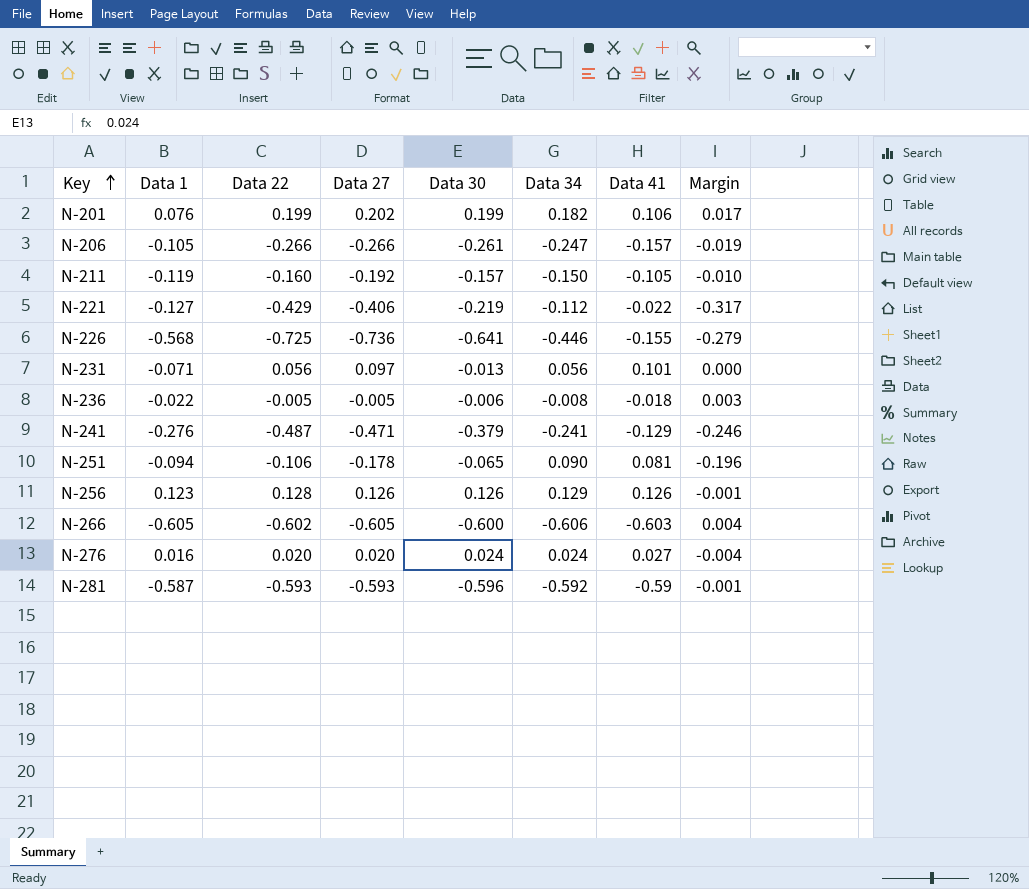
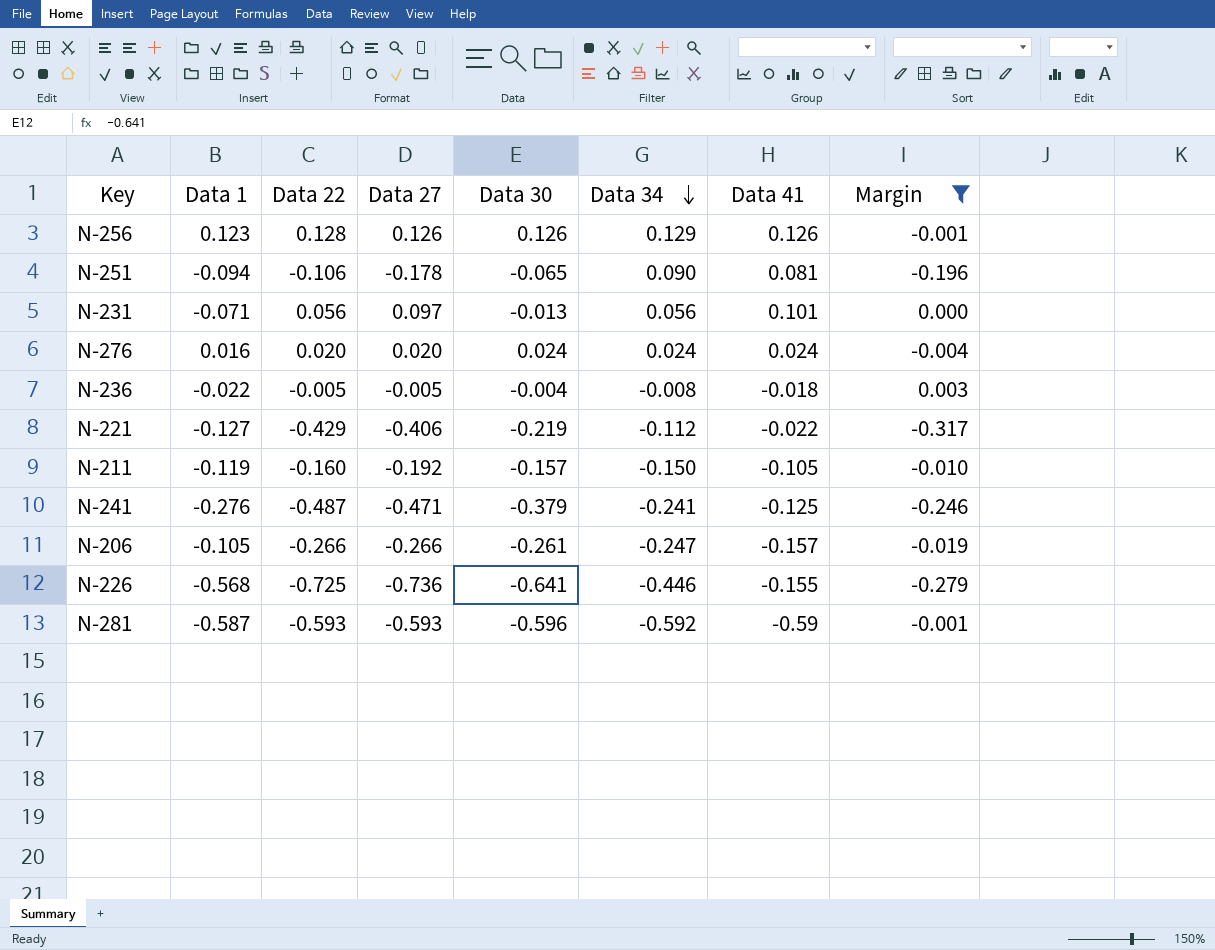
filter: none -> Margin <= 0.003
row order: Key ascending -> Data 34 descending
N-276 | Data 41: 0.027 -> 0.024
N-236 | Data 30: -0.006 -> -0.004
N-241 | Data 41: -0.129 -> -0.125

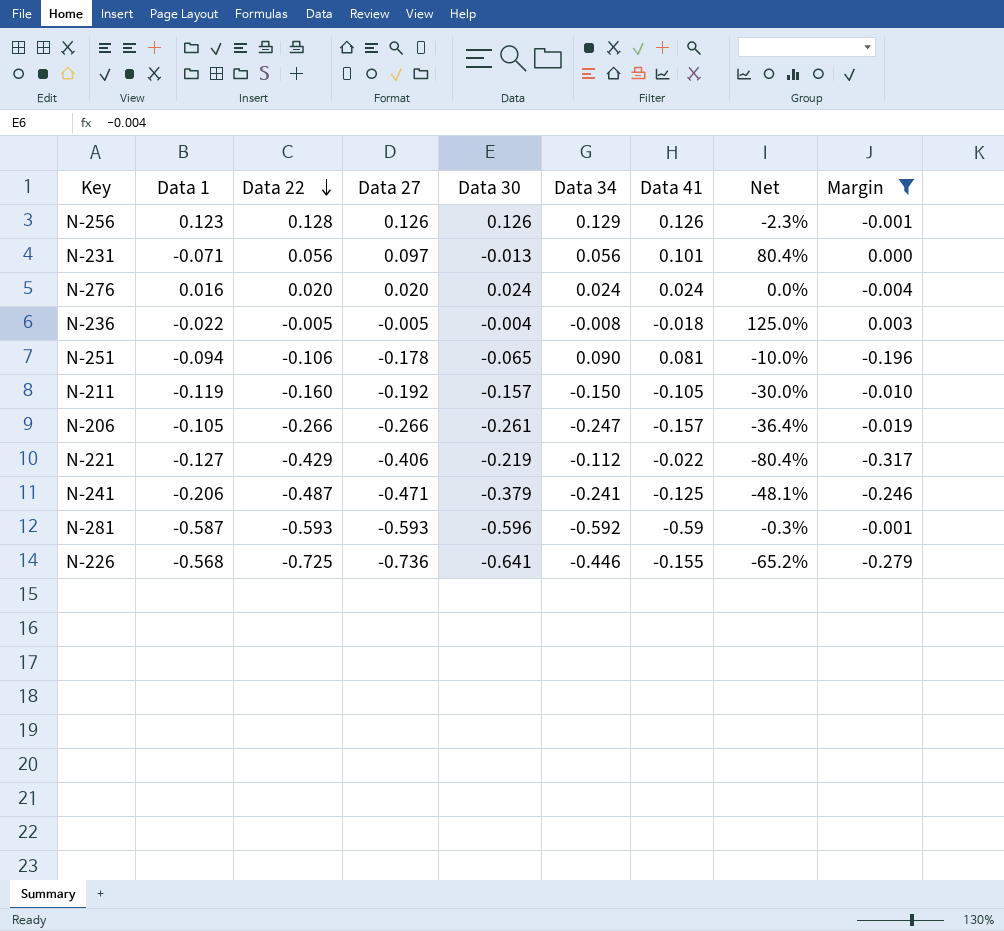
row order: Data 34 descending -> Data 22 descending
column Net | formula: none -> ([Data 41] - [Data 34]) / [Data 34]
N-241 | Data 1: -0.276 -> -0.206

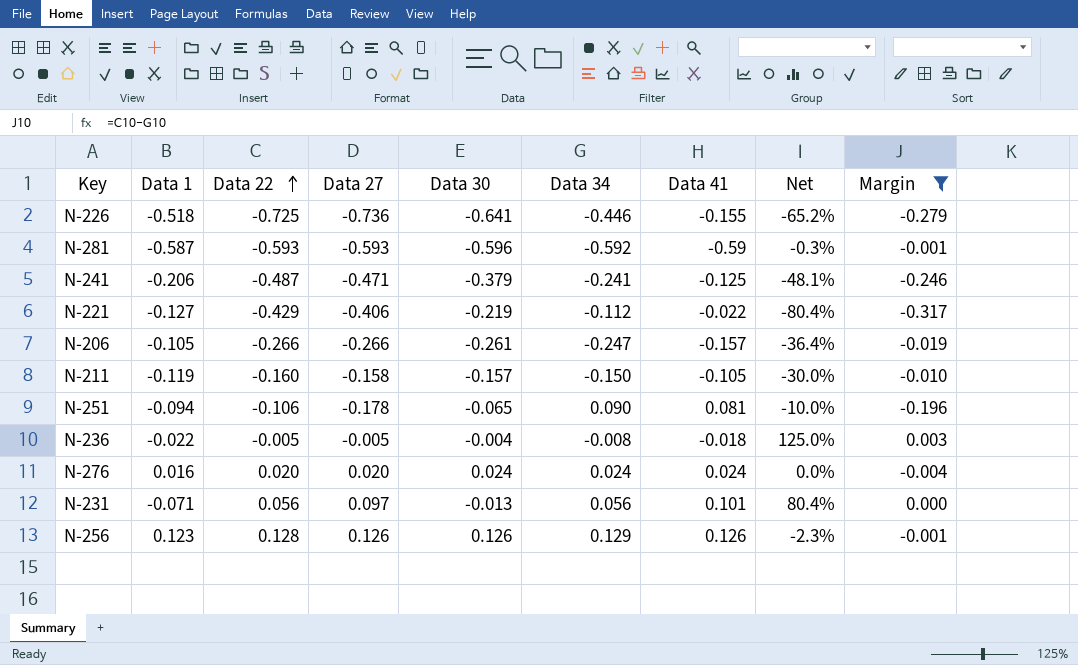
row order: Data 22 descending -> Data 22 ascending
N-226 | Data 1: -0.568 -> -0.518
N-211 | Data 27: -0.192 -> -0.158

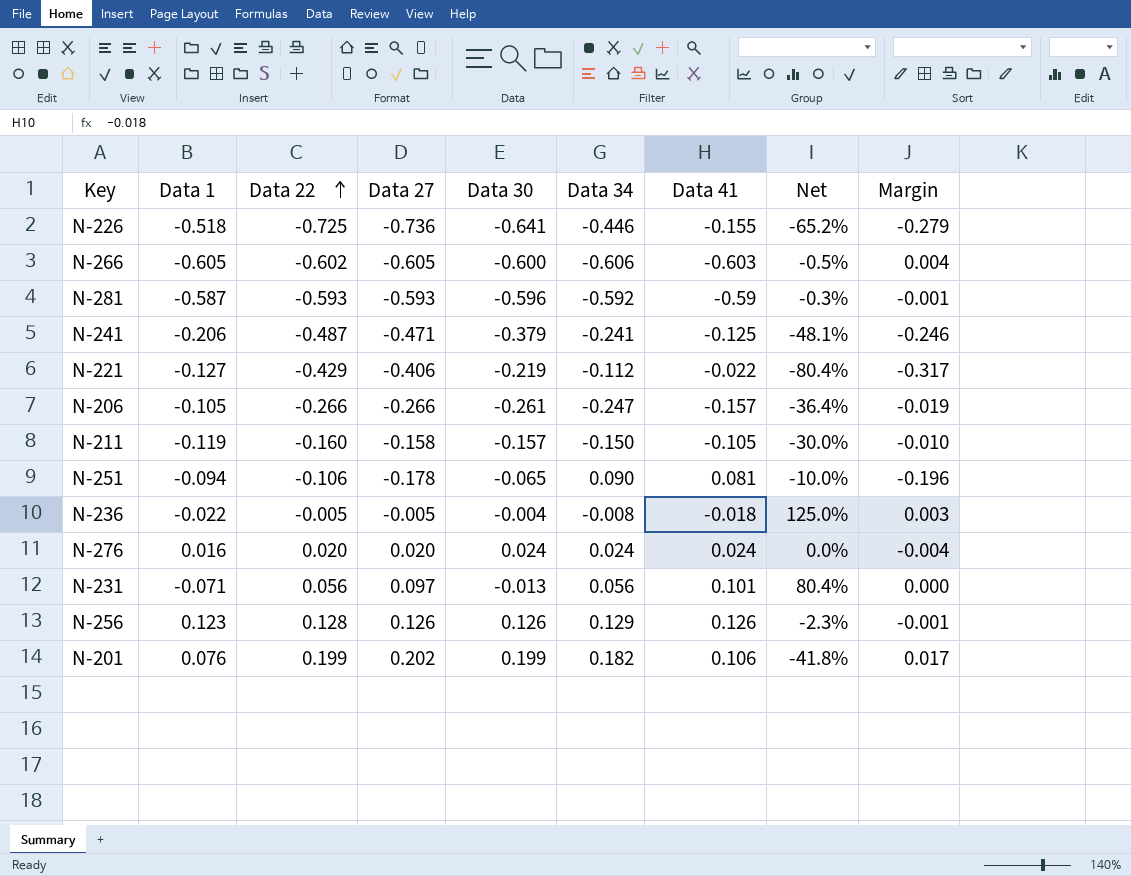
filter: Margin <= 0.003 -> none

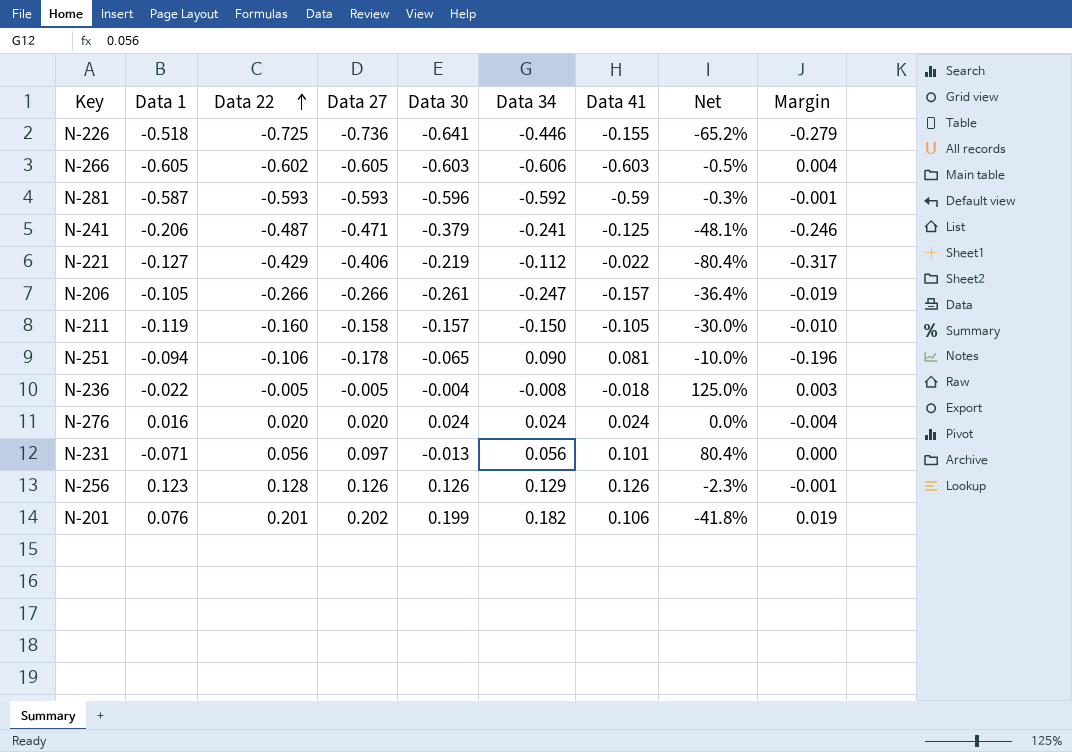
N-266 | Data 30: -0.600 -> -0.603
N-201 | Data 22: 0.199 -> 0.201
N-201 | Margin: 0.017 -> 0.019

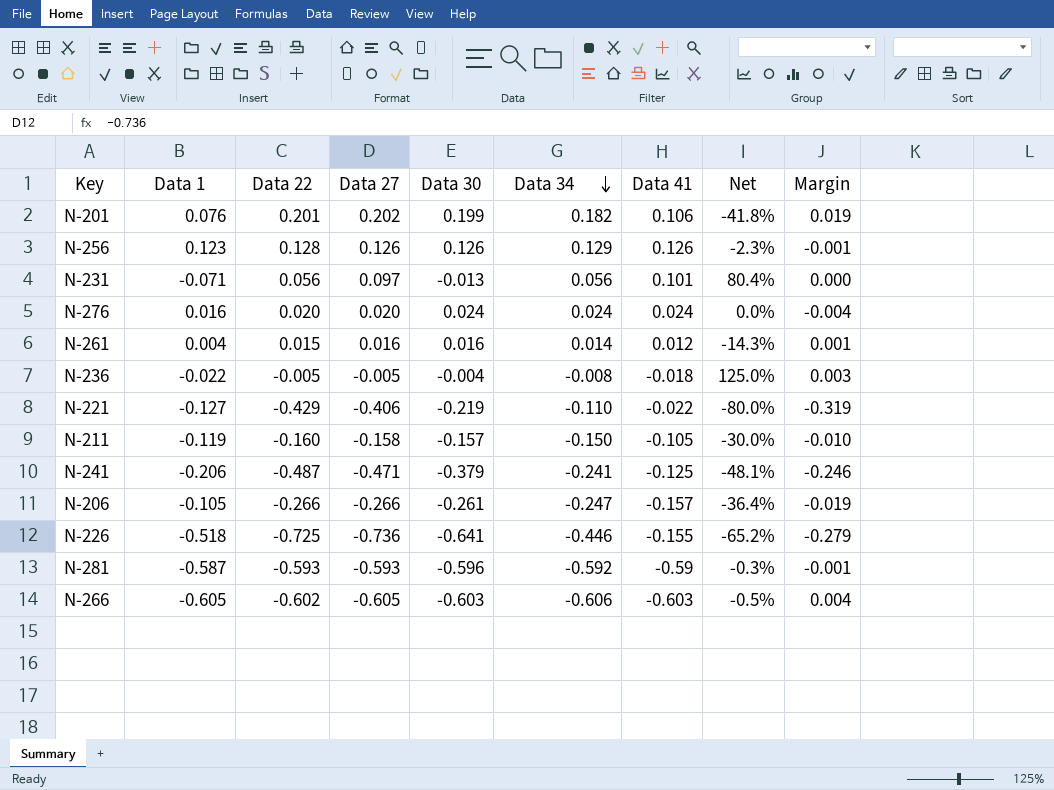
row order: Data 22 ascending -> Data 34 descending
row N-251: -0.094 | -0.106 | -0.178 | -0.065 | 0.090 | 0.081 | -10.0% | -0.196 -> none
row N-261: none -> 0.004 | 0.015 | 0.016 | 0.016 | 0.014 | 0.012 | -14.3% | 0.001
N-221 | Data 34: -0.112 -> -0.110
N-221 | Net: -80.4% -> -80.0%
N-221 | Margin: -0.317 -> -0.319

